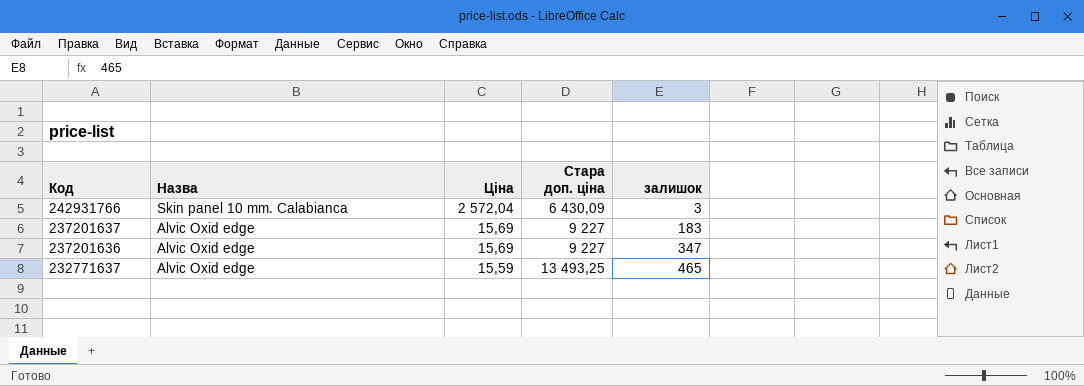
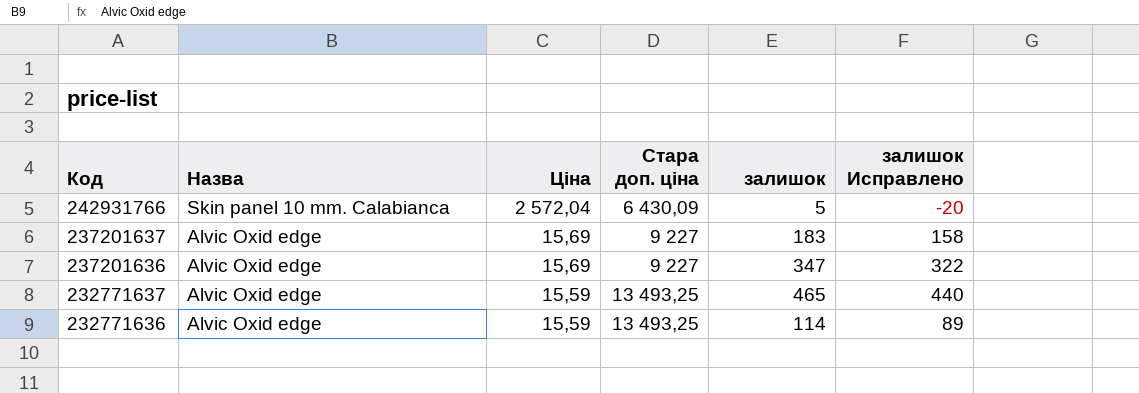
column залишок Исправлено | formula: none -> [залишок] - 25
242931766 | залишок: 3 -> 5
row 232771636: none -> Alvic Oxid edge | 15,59 | 13 493,25 | 114 | 89

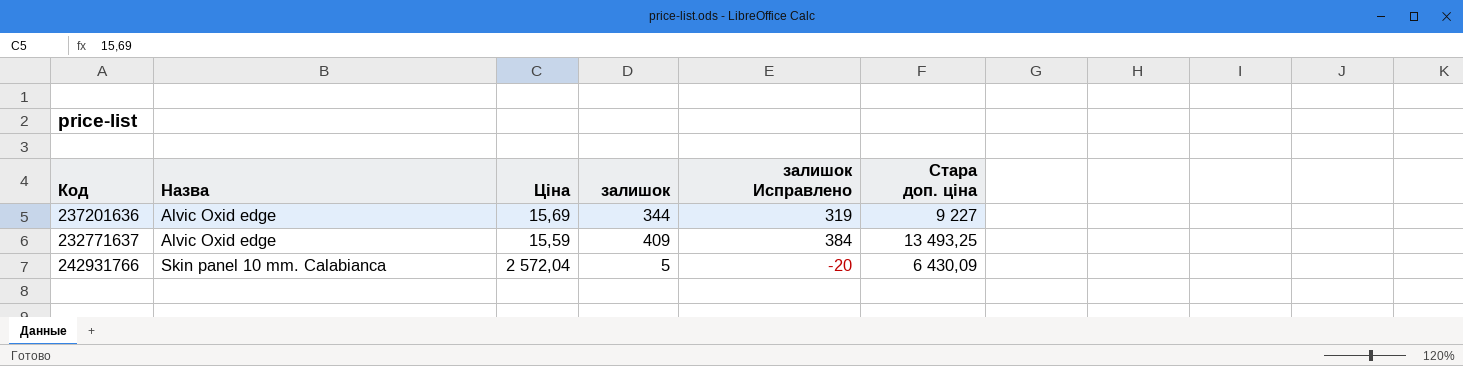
row order: Код descending -> Назва ascending
column Стара доп. ціна | position: 4 -> 6
row 237201637: Alvic Oxid edge | 15,69 | 9 227 | 183 | 158 -> none
row 232771636: Alvic Oxid edge | 15,59 | 13 493,25 | 114 | 89 -> none
237201636 | залишок: 347 -> 344
237201636 | залишок Исправлено: 322 -> 319
232771637 | залишок: 465 -> 409
232771637 | залишок Исправлено: 440 -> 384

